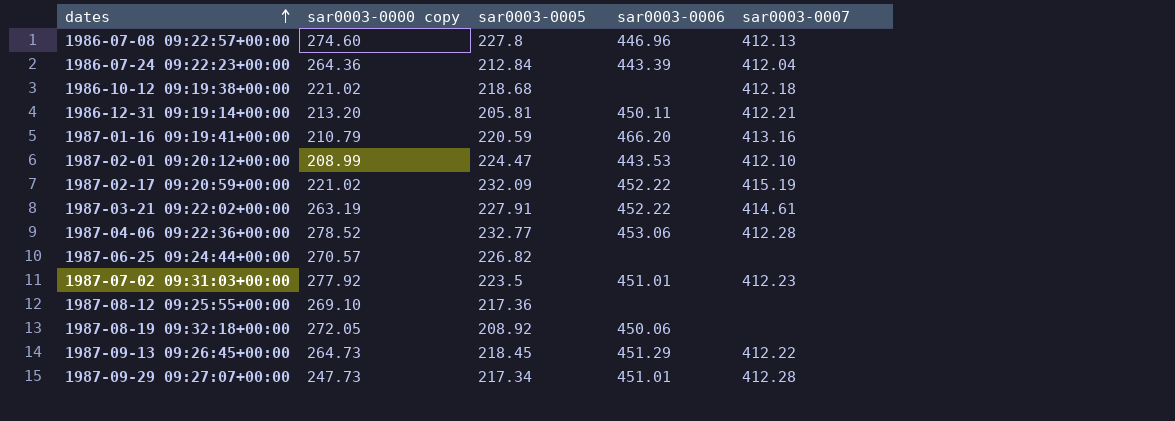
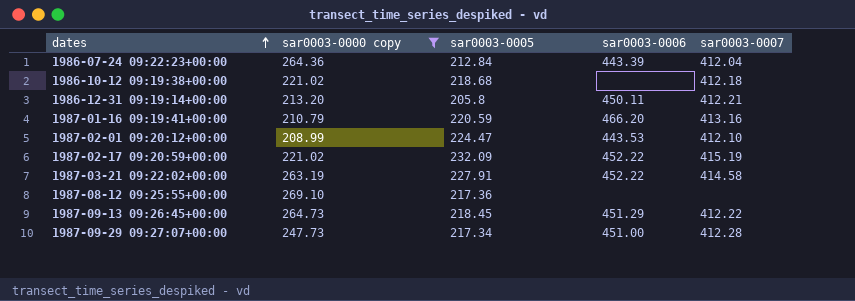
filter: none -> sar0003-0000 copy <= 269.10
1986-12-31 09:19:14+00:00 | sar0003-0005: 205.81 -> 205.8
1987-03-21 09:22:02+00:00 | sar0003-0007: 414.61 -> 414.58
1987-09-29 09:27:07+00:00 | sar0003-0006: 451.01 -> 451.00

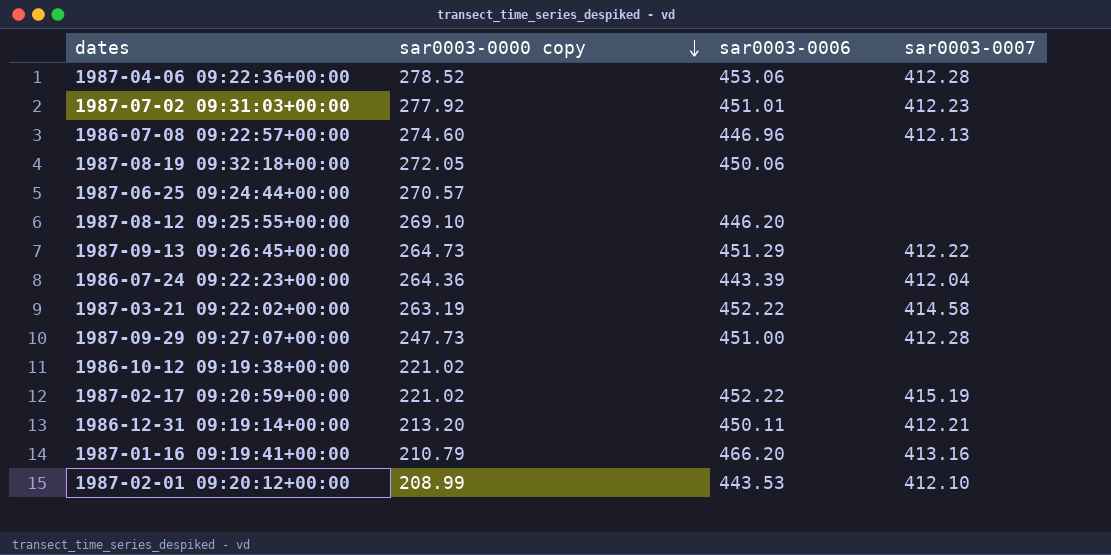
filter: sar0003-0000 copy <= 269.10 -> none
row order: dates ascending -> sar0003-0000 copy descending
column sar0003-0005 | position: 3 -> none
1987-08-12 09:25:55+00:00 | sar0003-0006: none -> 446.20
1986-10-12 09:19:38+00:00 | sar0003-0007: 412.18 -> none

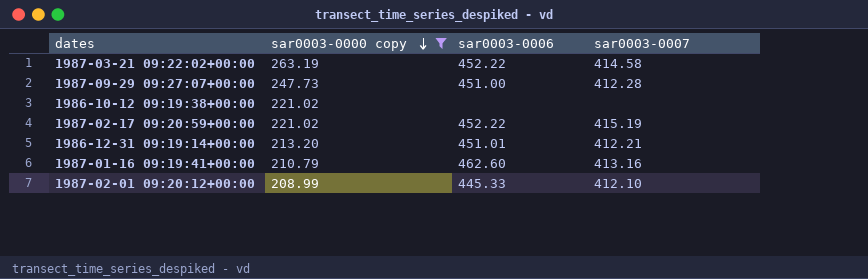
filter: none -> sar0003-0000 copy <= 263.19
1986-12-31 09:19:14+00:00 | sar0003-0006: 450.11 -> 451.01
1987-01-16 09:19:41+00:00 | sar0003-0006: 466.20 -> 462.60
1987-02-01 09:20:12+00:00 | sar0003-0006: 443.53 -> 445.33

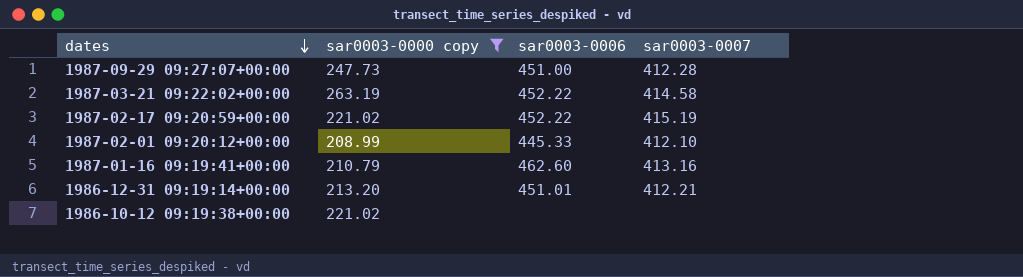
row order: sar0003-0000 copy descending -> dates descending

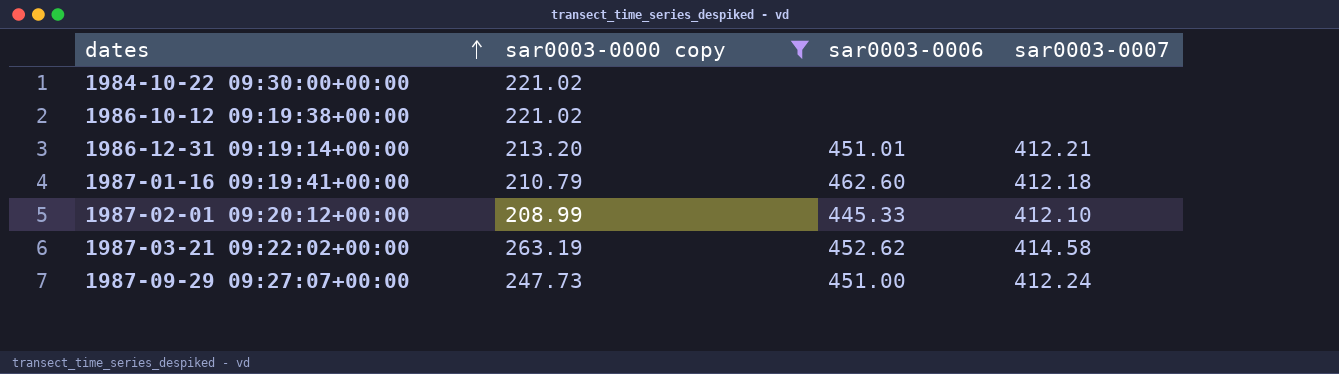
row order: dates descending -> dates ascending
row 1987-02-17 09:20:59+00:00: 221.02 | 452.22 | 415.19 -> none
row 1984-10-22 09:30:00+00:00: none -> 221.02 | none | none
1987-01-16 09:19:41+00:00 | sar0003-0007: 413.16 -> 412.18
1987-03-21 09:22:02+00:00 | sar0003-0006: 452.22 -> 452.62
1987-09-29 09:27:07+00:00 | sar0003-0007: 412.28 -> 412.24

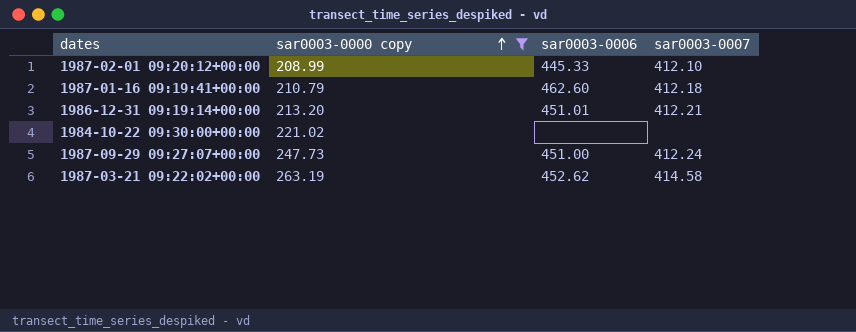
row order: dates ascending -> sar0003-0000 copy ascending
row 1986-10-12 09:19:38+00:00: 221.02 | none | none -> none

